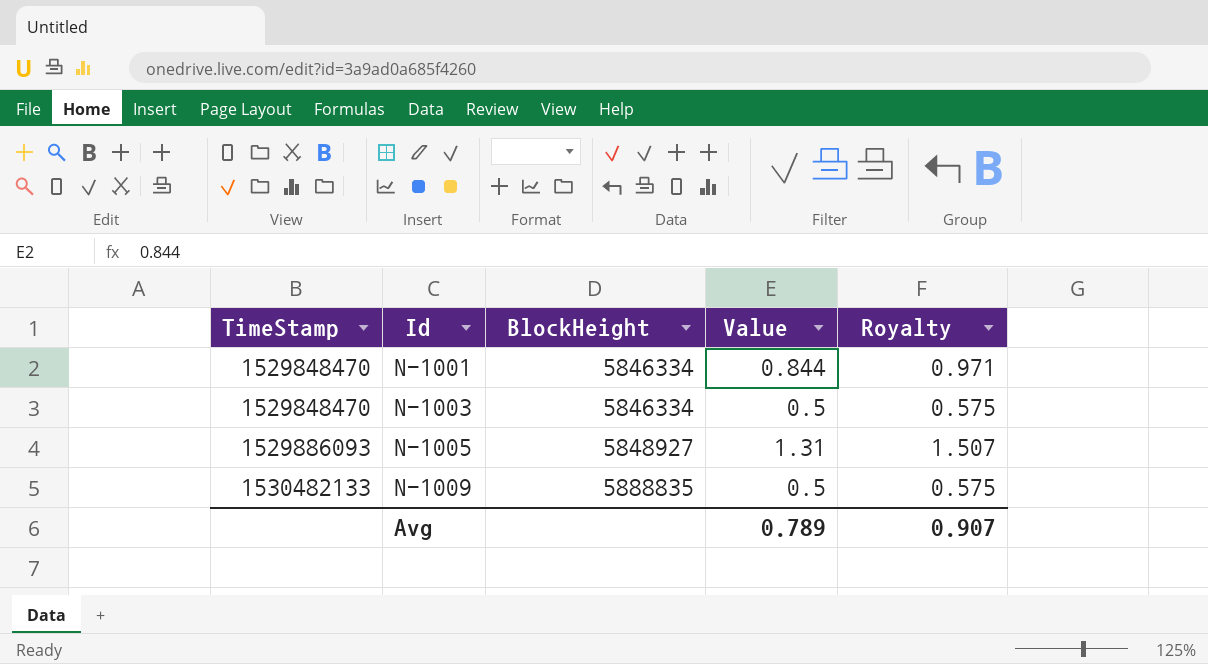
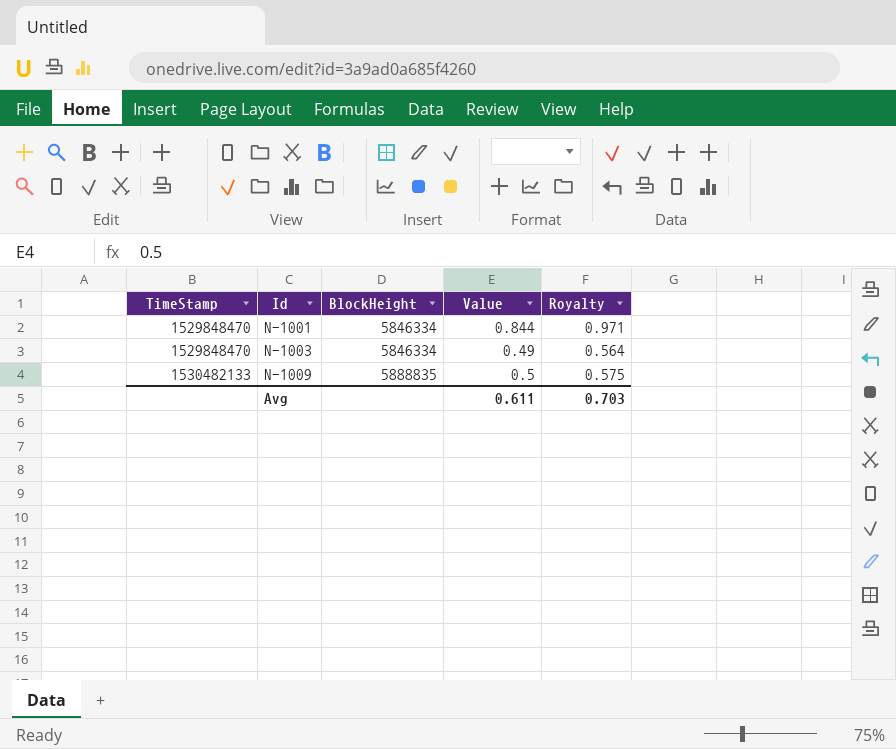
row N-1005: 1529886093 | 5848927 | 1.31 | 1.507 -> none
N-1003 | Value: 0.5 -> 0.49
N-1003 | Royalty: 0.575 -> 0.564
Avg | Value: 0.789 -> 0.611
Avg | Royalty: 0.907 -> 0.703

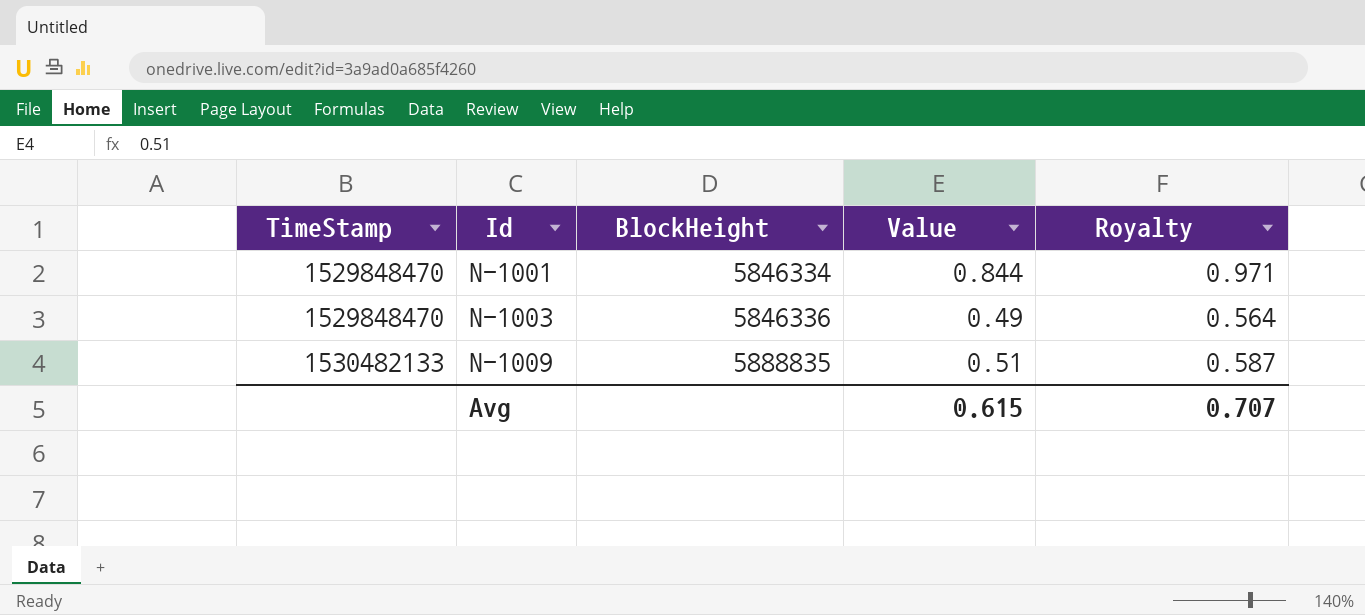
N-1003 | BlockHeight: 5846334 -> 5846336
N-1009 | Value: 0.5 -> 0.51
N-1009 | Royalty: 0.575 -> 0.587
Avg | Value: 0.611 -> 0.615
Avg | Royalty: 0.703 -> 0.707

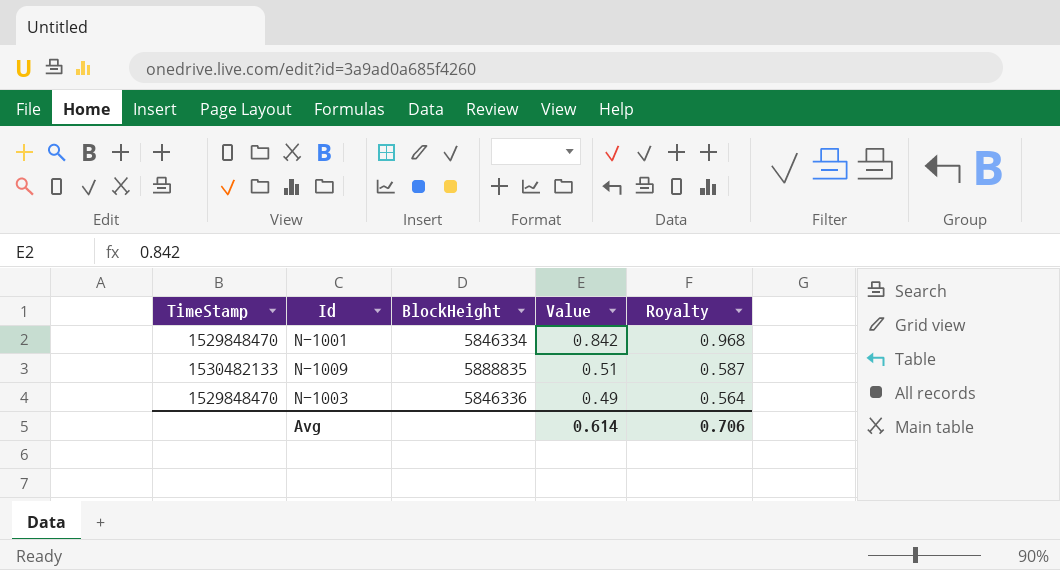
row order: TimeStamp ascending -> Value descending
N-1001 | Value: 0.844 -> 0.842
N-1001 | Royalty: 0.971 -> 0.968
Avg | Value: 0.615 -> 0.614
Avg | Royalty: 0.707 -> 0.706

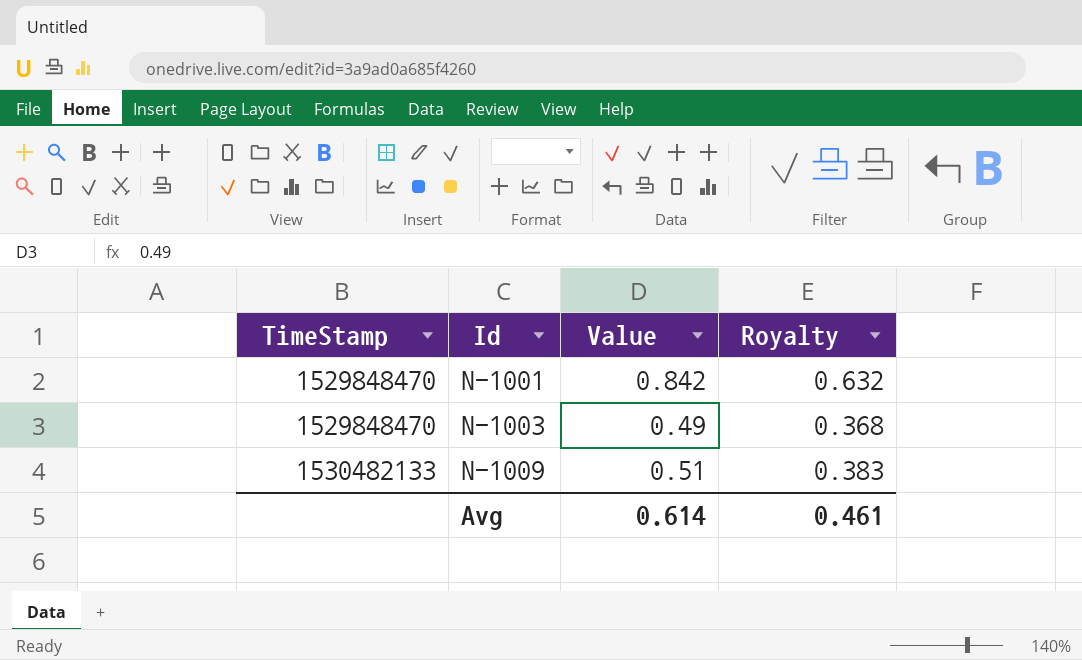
row order: Value descending -> TimeStamp ascending
column BlockHeight | position: 3 -> none
column Royalty | formula: [Value] * 1.15 -> [Value] * 0.75
Avg | Royalty: 0.706 -> 0.461

